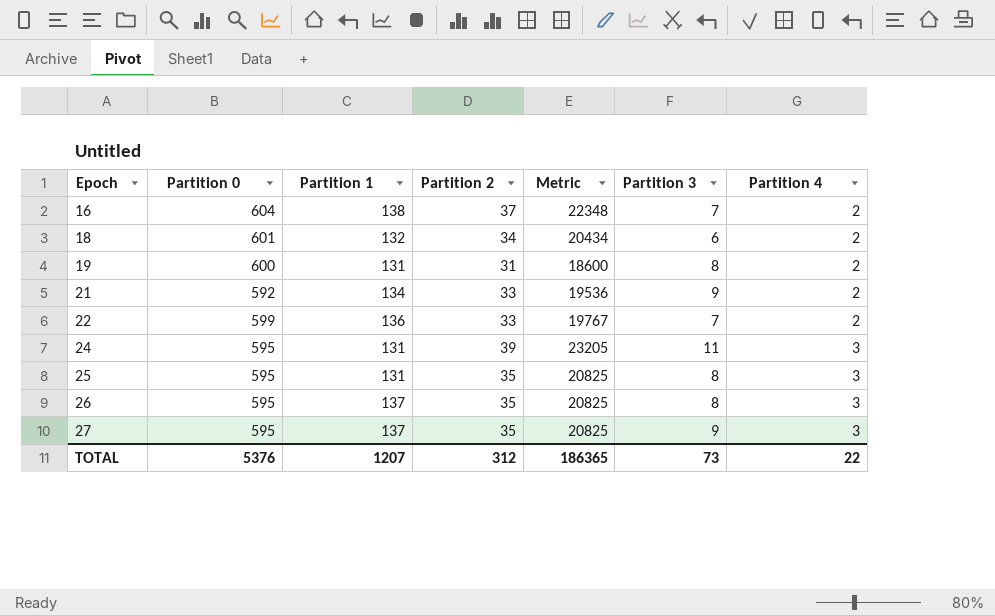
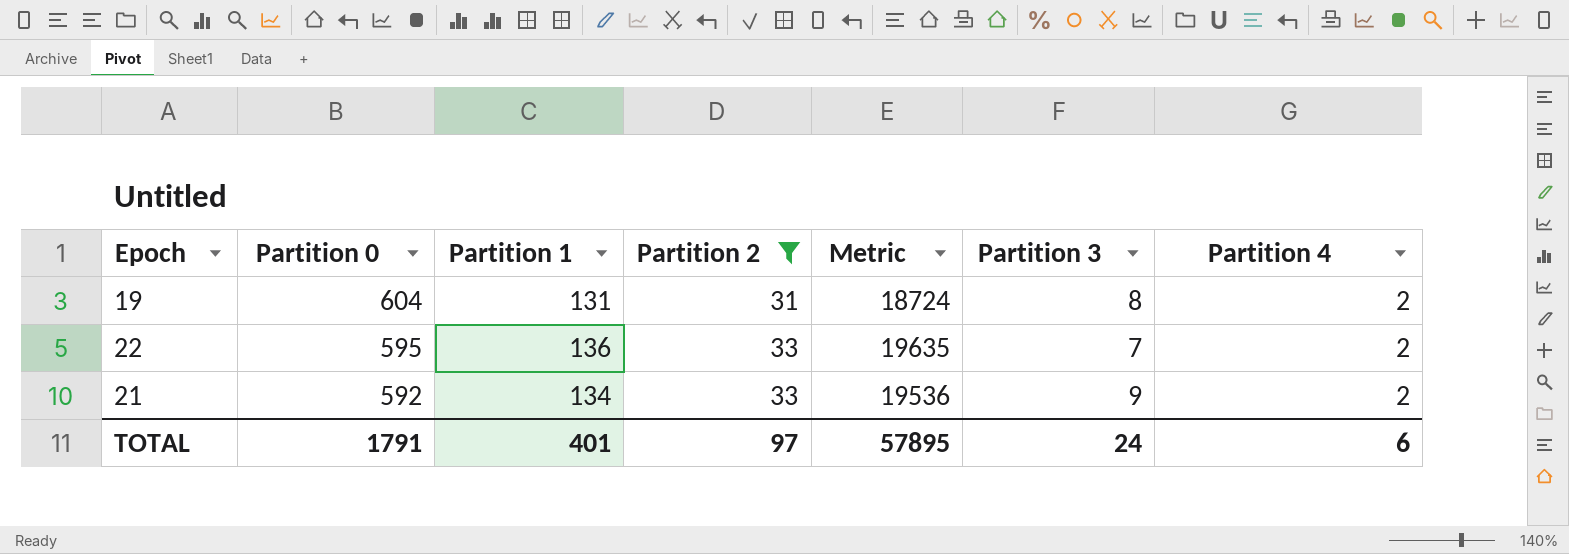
filter: none -> Partition 2 <= 33
row order: Epoch ascending -> Partition 0 descending
19 | Partition 0: 600 -> 604
19 | Metric: 18600 -> 18724
22 | Partition 0: 599 -> 595
22 | Metric: 19767 -> 19635
TOTAL | Partition 0: 5376 -> 1791
TOTAL | Partition 1: 1207 -> 401
TOTAL | Partition 2: 312 -> 97
TOTAL | Metric: 186365 -> 57895
TOTAL | Partition 3: 73 -> 24
TOTAL | Partition 4: 22 -> 6

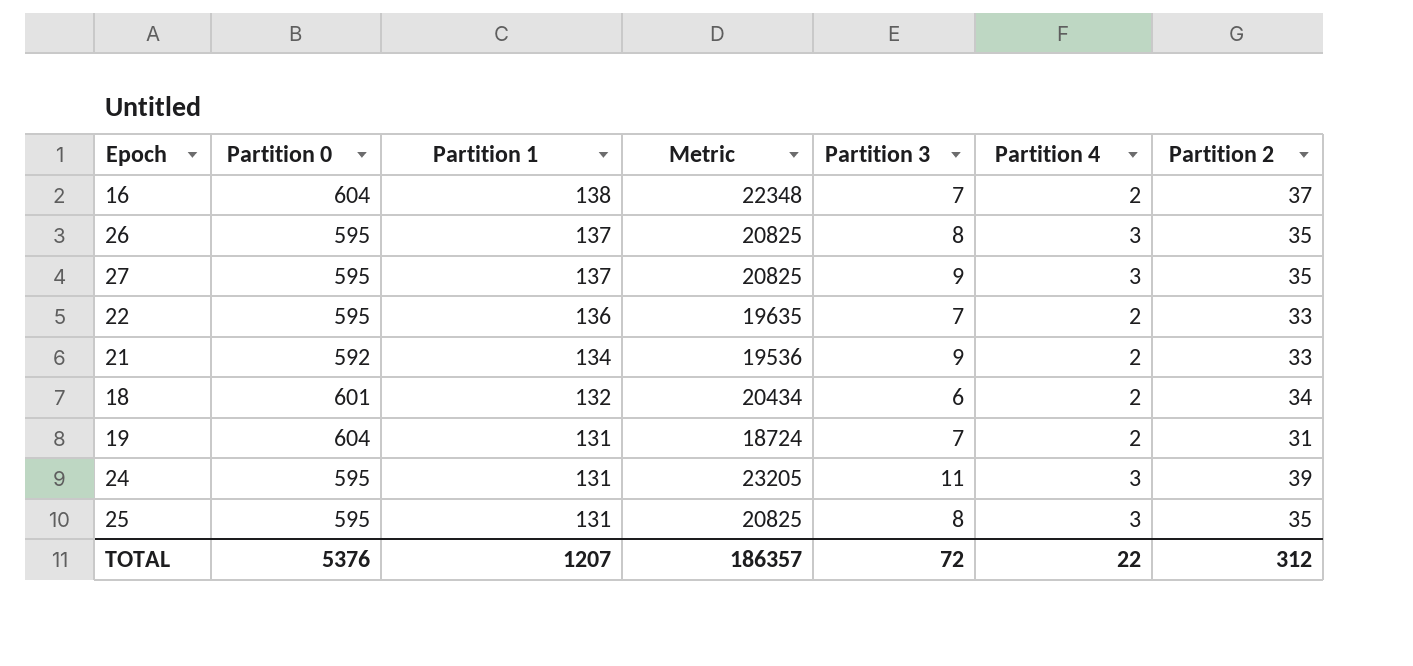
filter: Partition 2 <= 33 -> none
row order: Partition 0 descending -> Partition 1 descending
column Partition 2 | position: 4 -> 7
19 | Partition 3: 8 -> 7
TOTAL | Partition 0: 1791 -> 5376
TOTAL | Partition 1: 401 -> 1207
TOTAL | Metric: 57895 -> 186357
TOTAL | Partition 3: 24 -> 72
TOTAL | Partition 4: 6 -> 22
TOTAL | Partition 2: 97 -> 312

